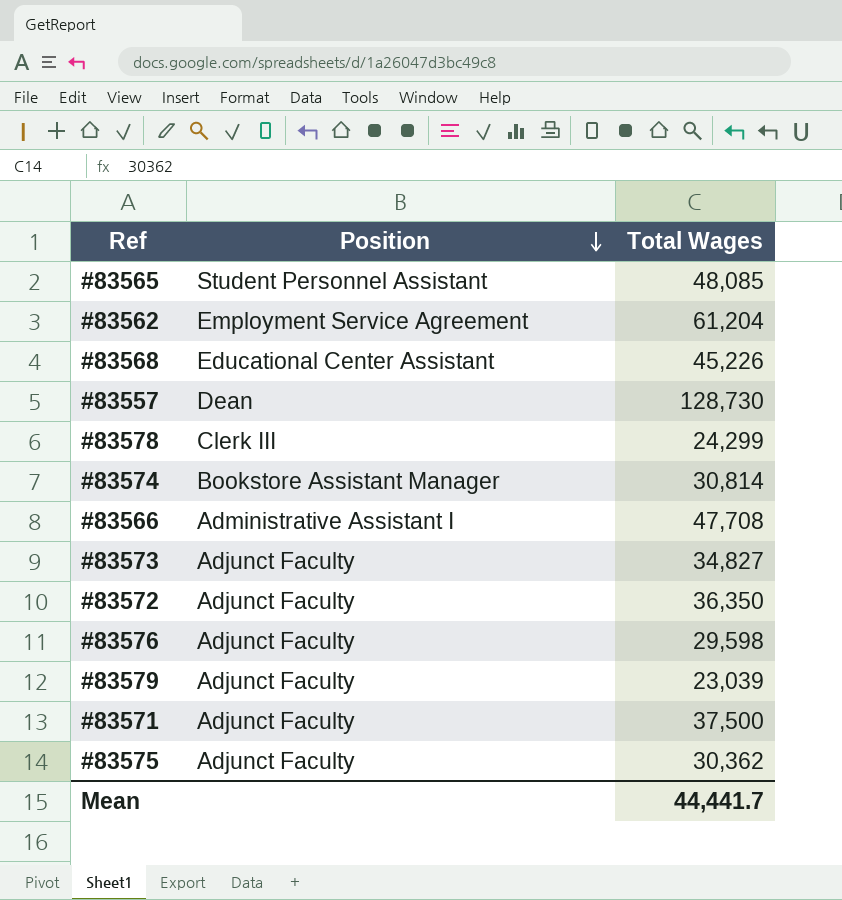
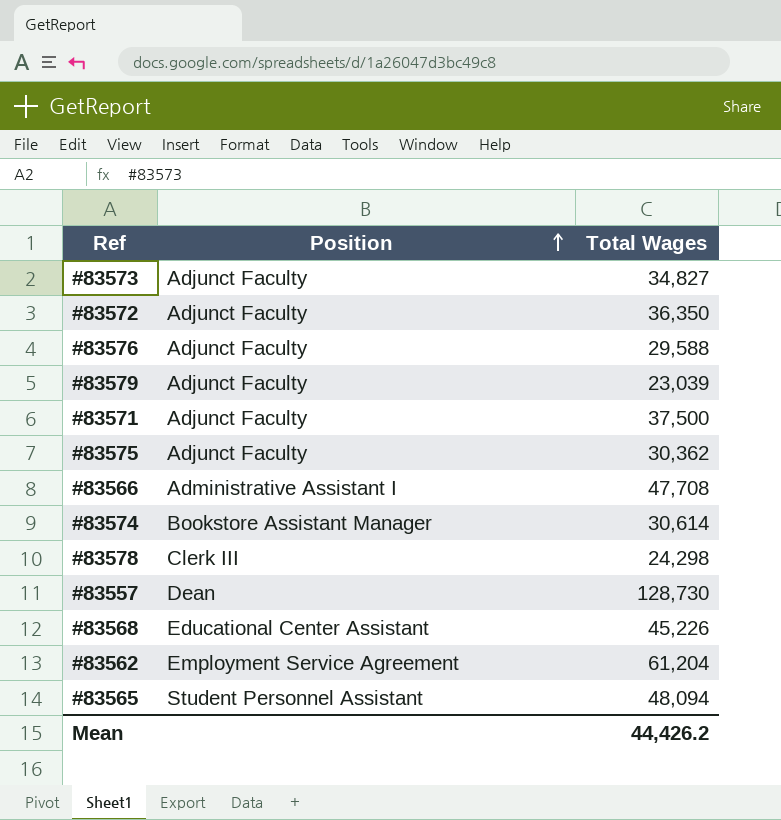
row order: Position descending -> Position ascending
#83576 | Total Wages: 29,598 -> 29,588
#83574 | Total Wages: 30,814 -> 30,614
#83578 | Total Wages: 24,299 -> 24,298
#83565 | Total Wages: 48,085 -> 48,094
Mean | Total Wages: 44,441.7 -> 44,426.2

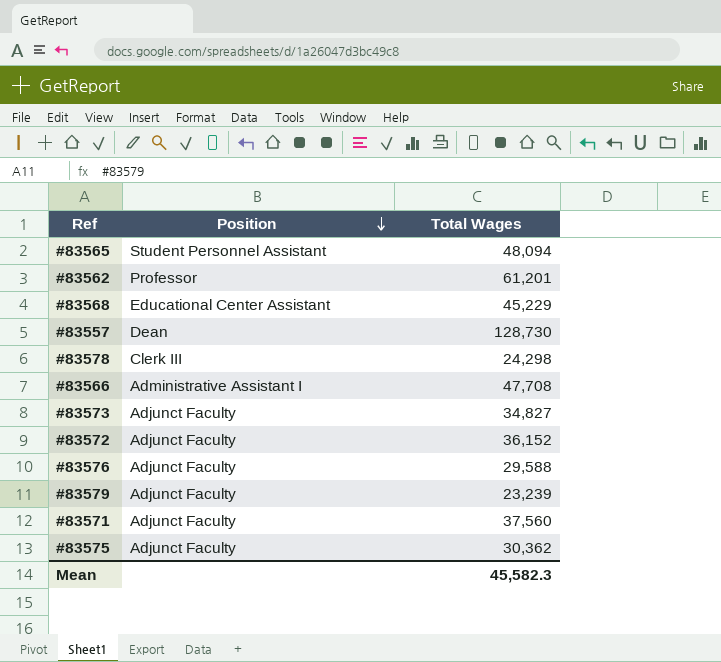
row order: Position ascending -> Position descending
row #83574: Bookstore Assistant Manager | 30,614 -> none
#83562 | Position: Employment Service Agreement -> Professor
#83562 | Total Wages: 61,204 -> 61,201
#83568 | Total Wages: 45,226 -> 45,229
#83572 | Total Wages: 36,350 -> 36,152
#83579 | Total Wages: 23,039 -> 23,239
#83571 | Total Wages: 37,500 -> 37,560
Mean | Total Wages: 44,426.2 -> 45,582.3

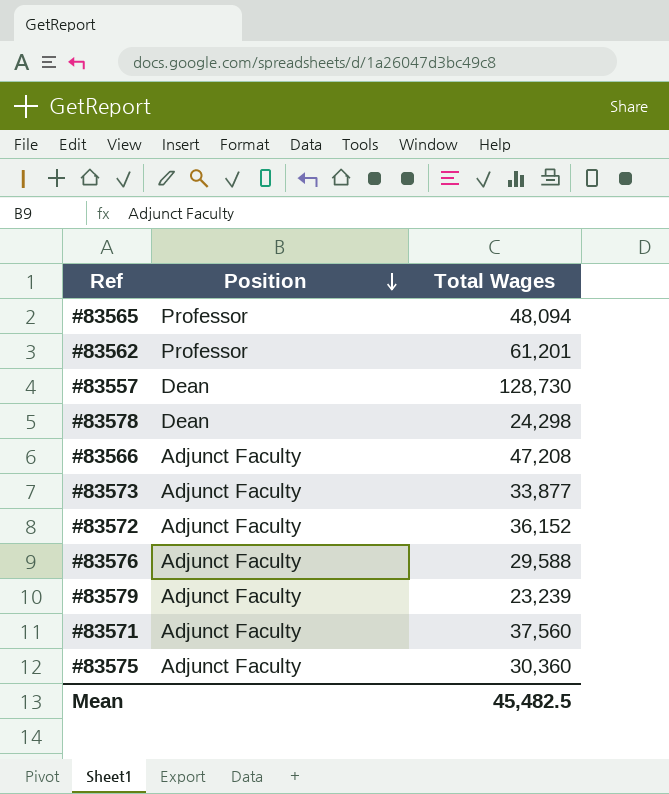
row #83568: Educational Center Assistant | 45,229 -> none
#83565 | Position: Student Personnel Assistant -> Professor
#83578 | Position: Clerk III -> Dean
#83566 | Position: Administrative Assistant I -> Adjunct Faculty
#83566 | Total Wages: 47,708 -> 47,208
#83573 | Total Wages: 34,827 -> 33,877
#83575 | Total Wages: 30,362 -> 30,360
Mean | Total Wages: 45,582.3 -> 45,482.5

